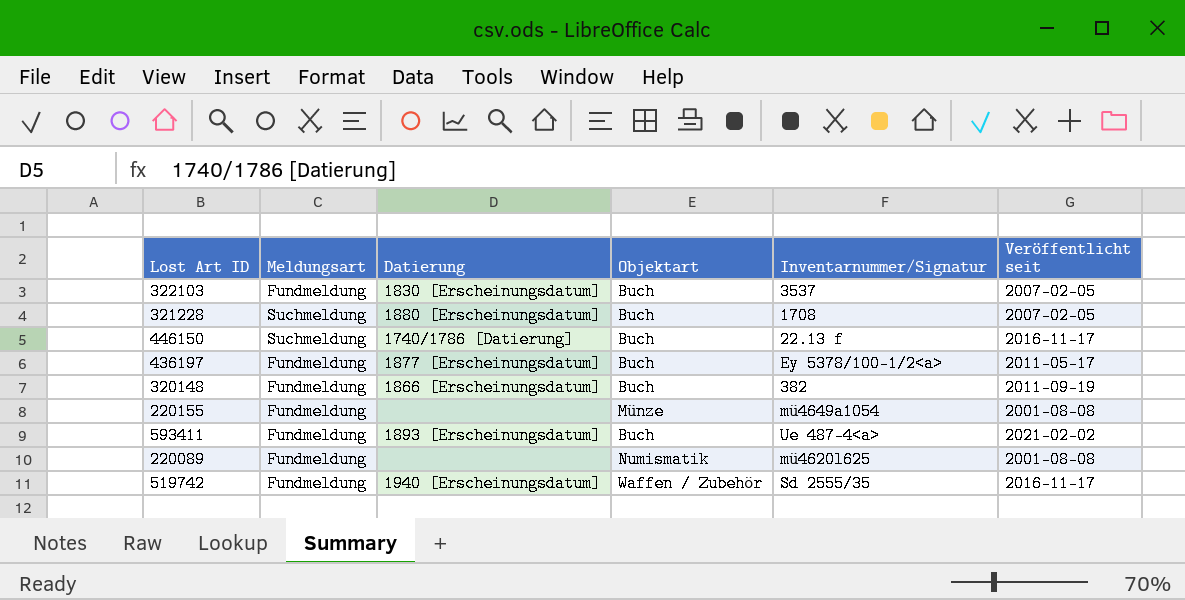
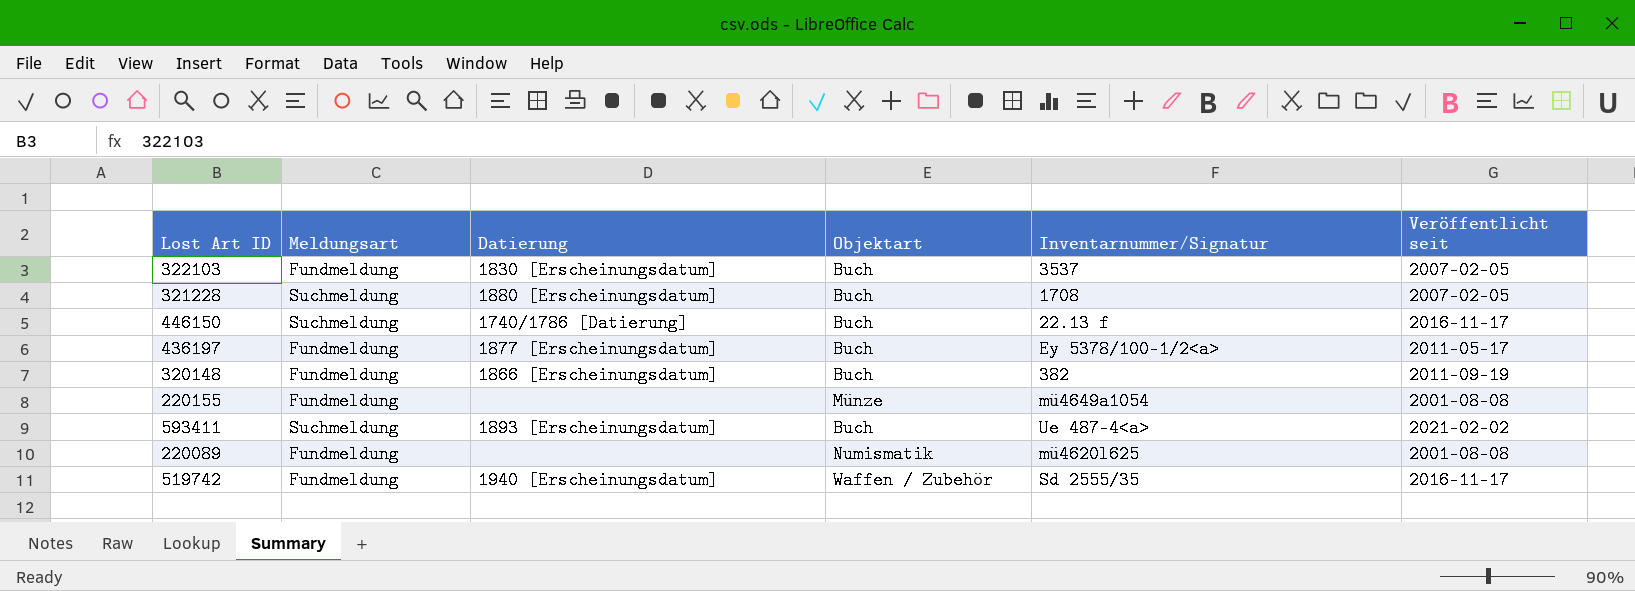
593411 | Meldungsart: Fundmeldung -> Suchmeldung

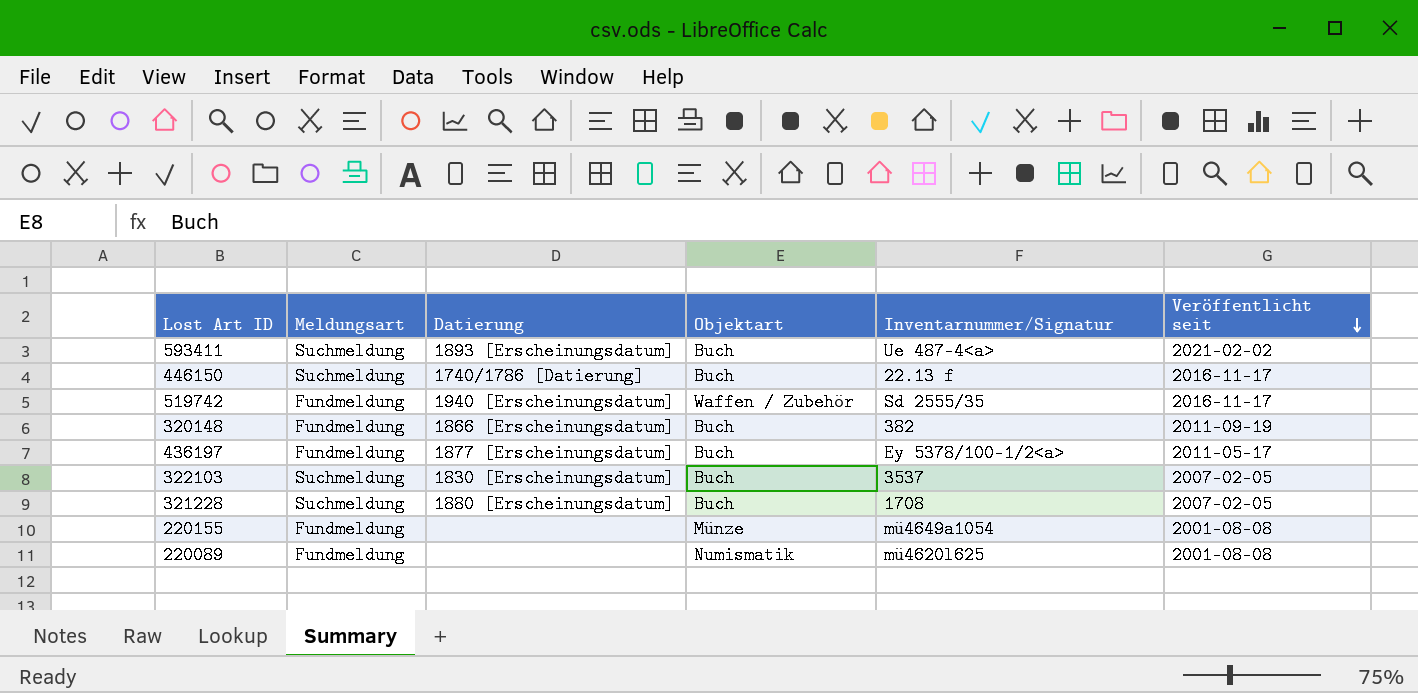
row order: none -> Veröffentlicht seit descending
322103 | Meldungsart: Fundmeldung -> Suchmeldung

